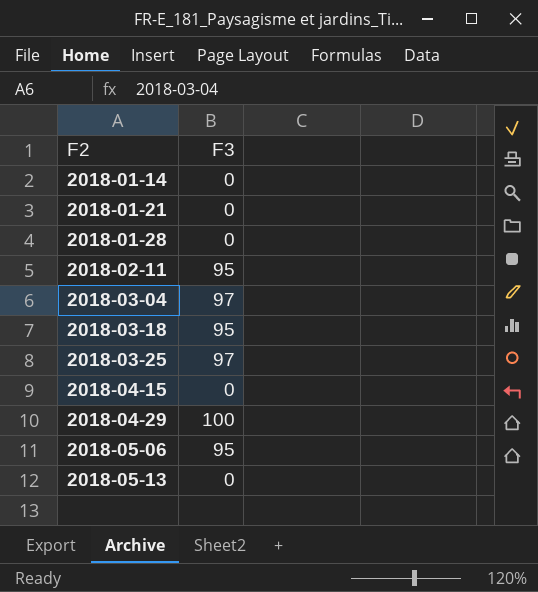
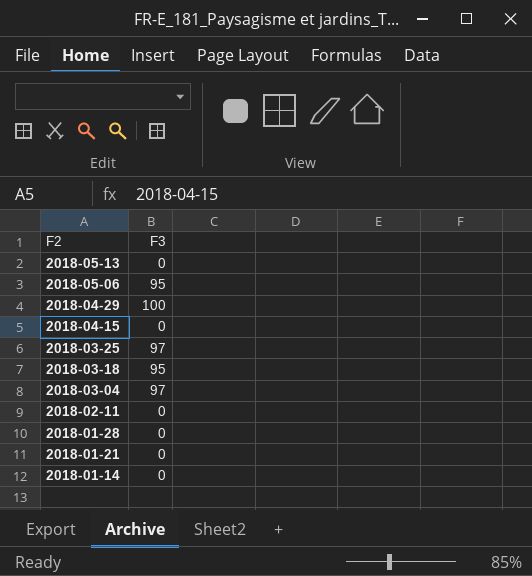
row order: F2 ascending -> F2 descending
2018-02-11 | F3: 95 -> 0

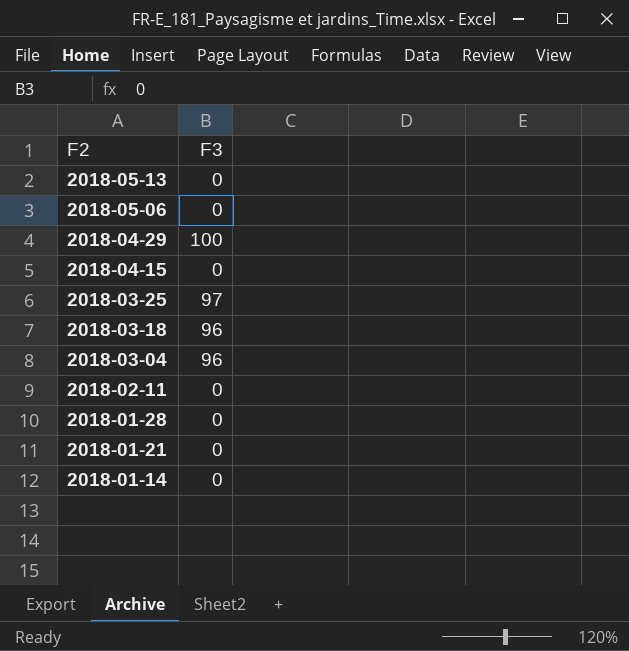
2018-05-06 | F3: 95 -> 0
2018-03-18 | F3: 95 -> 96
2018-03-04 | F3: 97 -> 96

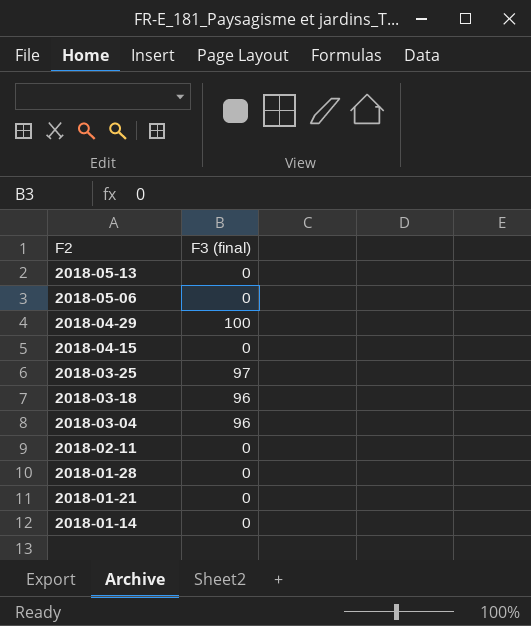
column name: F3 -> F3 (final)

